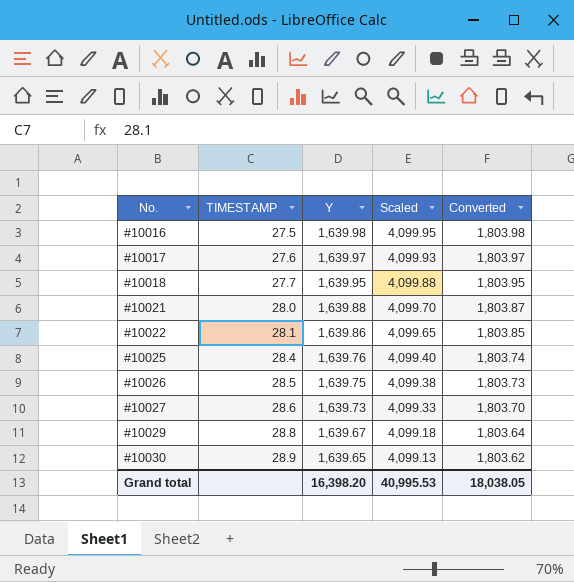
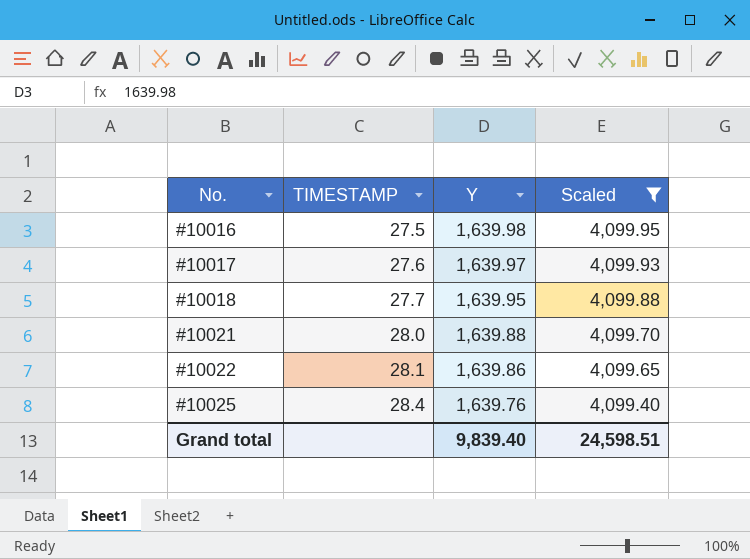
filter: none -> Scaled >= 4,099.40
column Converted | formula: [Y] * 1.1 -> none
Grand total | Y: 16,398.20 -> 9,839.40
Grand total | Scaled: 40,995.53 -> 24,598.51

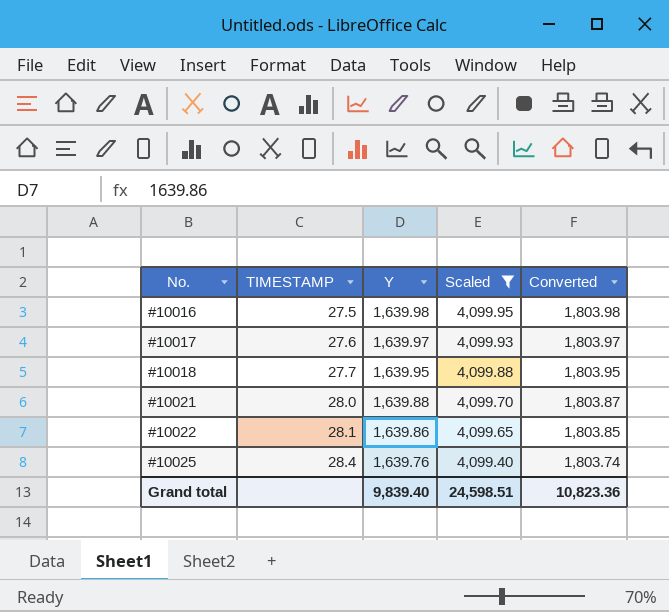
column Converted | formula: none -> [Y] * 1.1

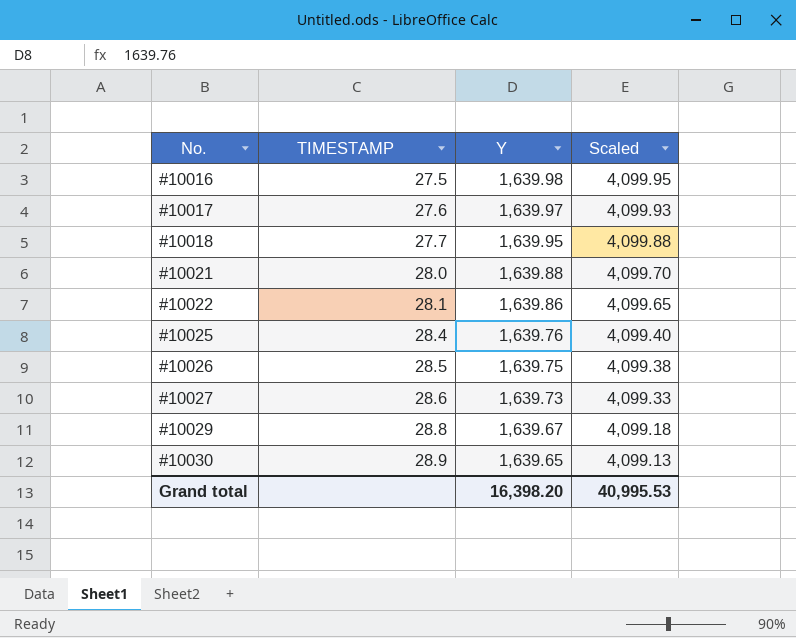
filter: Scaled >= 4,099.40 -> none
column Converted | formula: [Y] * 1.1 -> none
Grand total | Y: 9,839.40 -> 16,398.20
Grand total | Scaled: 24,598.51 -> 40,995.53

